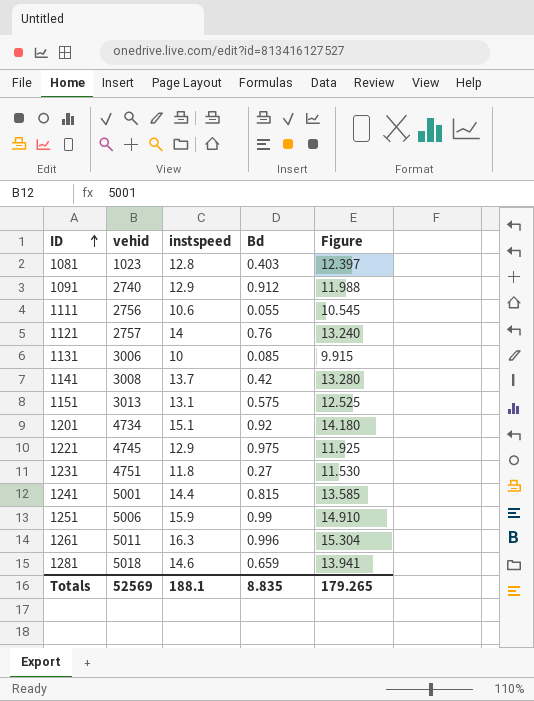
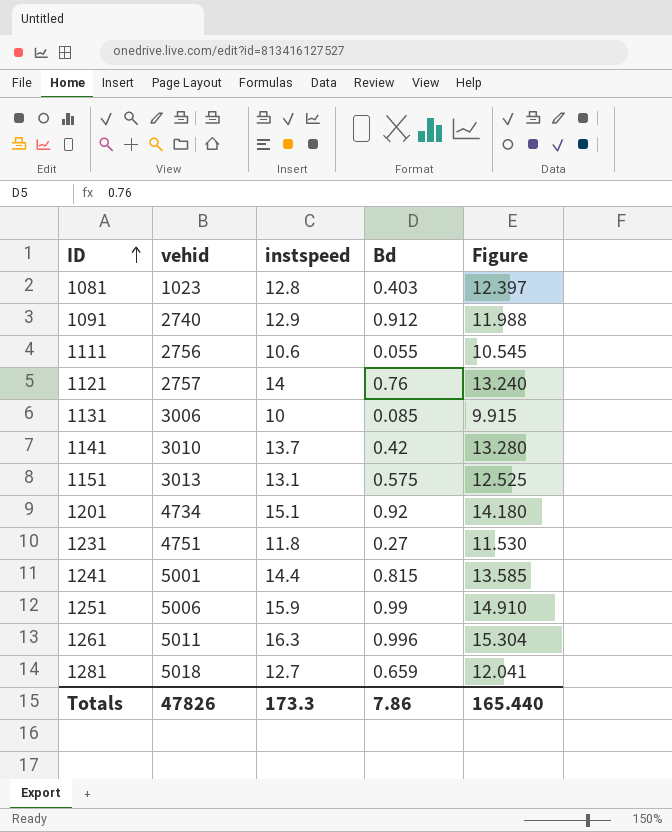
row 1221: 4745 | 12.9 | 0.975 | 11.925 -> none
1141 | vehid: 3008 -> 3010
1281 | instspeed: 14.6 -> 12.7
1281 | Figure: 13.941 -> 12.041
Totals | vehid: 52569 -> 47826
Totals | instspeed: 188.1 -> 173.3
Totals | Bd: 8.835 -> 7.86
Totals | Figure: 179.265 -> 165.440

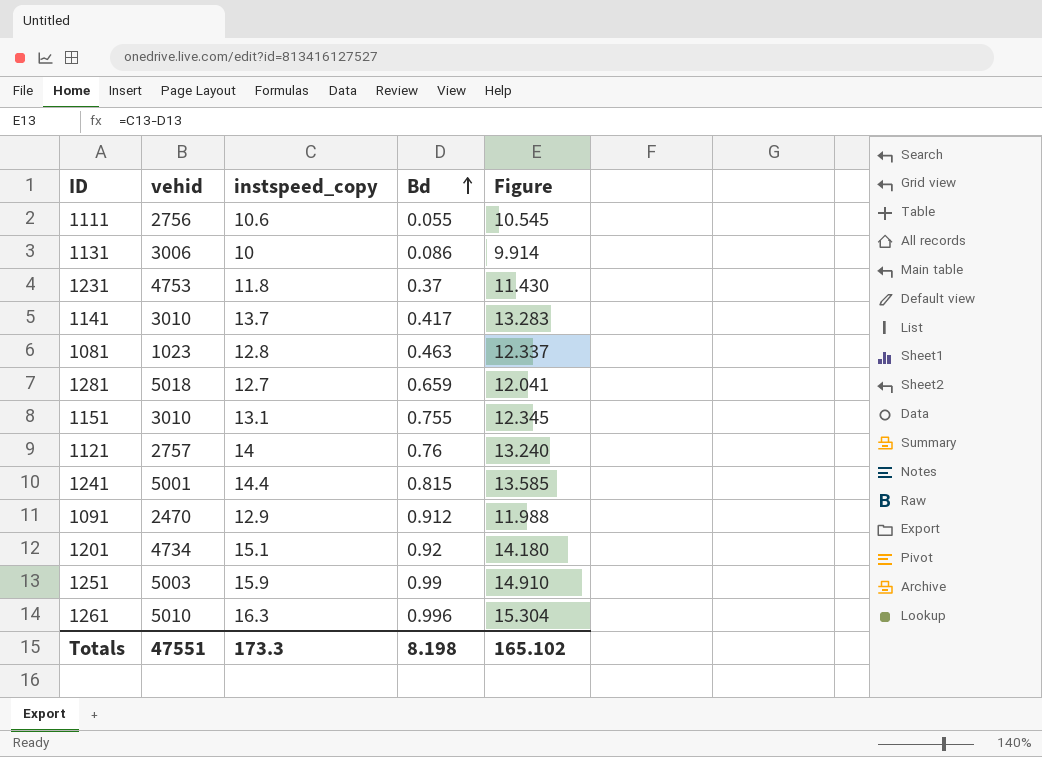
row order: ID ascending -> Bd ascending
column name: instspeed -> instspeed_copy
1131 | Bd: 0.085 -> 0.086
1131 | Figure: 9.915 -> 9.914
1231 | vehid: 4751 -> 4753
1231 | Bd: 0.27 -> 0.37
1231 | Figure: 11.530 -> 11.430
1141 | Bd: 0.42 -> 0.417
1141 | Figure: 13.280 -> 13.283
1081 | Bd: 0.403 -> 0.463
1081 | Figure: 12.397 -> 12.337
1151 | vehid: 3013 -> 3010
1151 | Bd: 0.575 -> 0.755
1151 | Figure: 12.525 -> 12.345
1091 | vehid: 2740 -> 2470
1251 | vehid: 5006 -> 5003
1261 | vehid: 5011 -> 5010
Totals | vehid: 47826 -> 47551
Totals | Bd: 7.86 -> 8.198
Totals | Figure: 165.440 -> 165.102

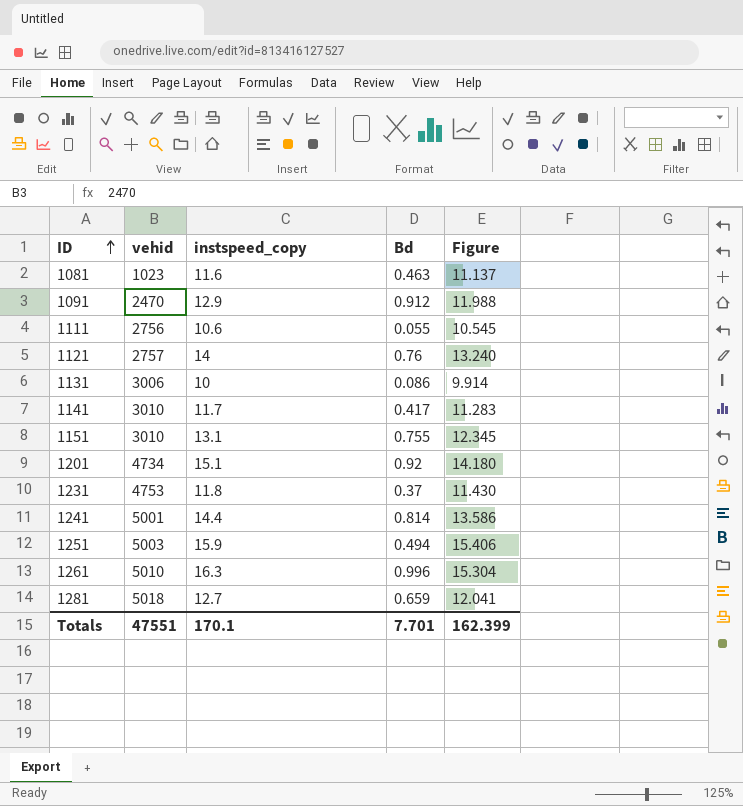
row order: Bd ascending -> ID ascending
1081 | instspeed_copy: 12.8 -> 11.6
1081 | Figure: 12.337 -> 11.137
1141 | instspeed_copy: 13.7 -> 11.7
1141 | Figure: 13.283 -> 11.283
1241 | Bd: 0.815 -> 0.814
1241 | Figure: 13.585 -> 13.586
1251 | Bd: 0.99 -> 0.494
1251 | Figure: 14.910 -> 15.406
Totals | instspeed_copy: 173.3 -> 170.1
Totals | Bd: 8.198 -> 7.701
Totals | Figure: 165.102 -> 162.399

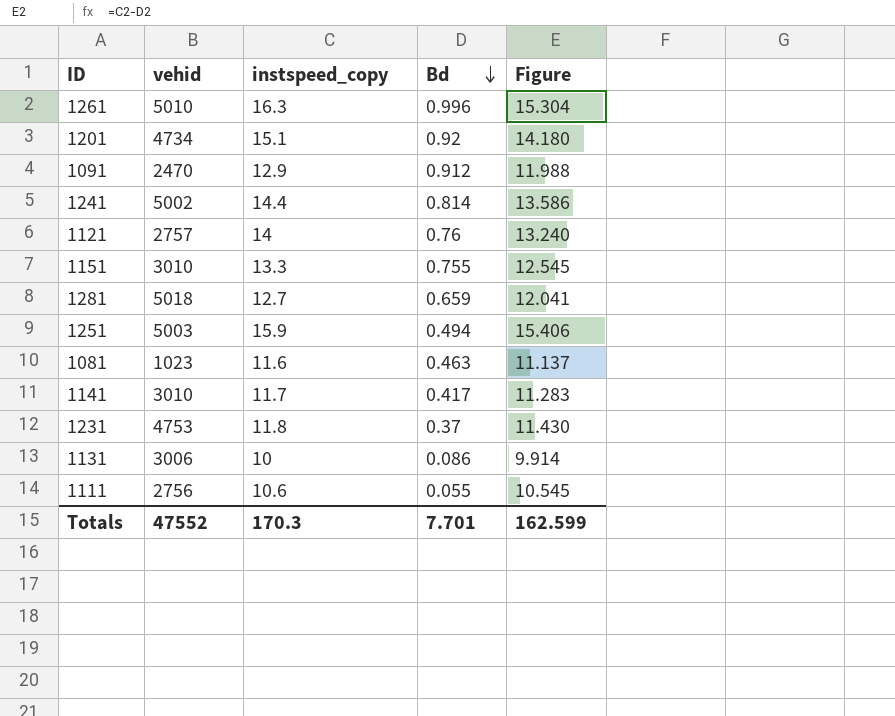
row order: ID ascending -> Bd descending
1241 | vehid: 5001 -> 5002
1151 | instspeed_copy: 13.1 -> 13.3
1151 | Figure: 12.345 -> 12.545
Totals | vehid: 47551 -> 47552
Totals | instspeed_copy: 170.1 -> 170.3
Totals | Figure: 162.399 -> 162.599

